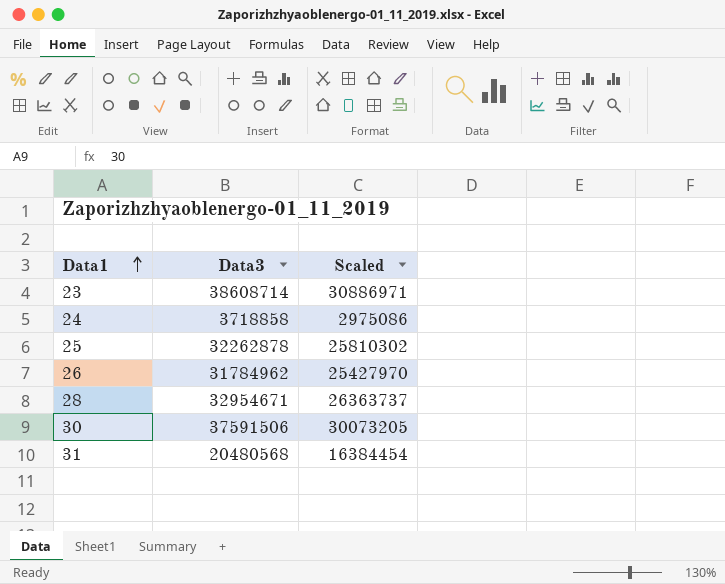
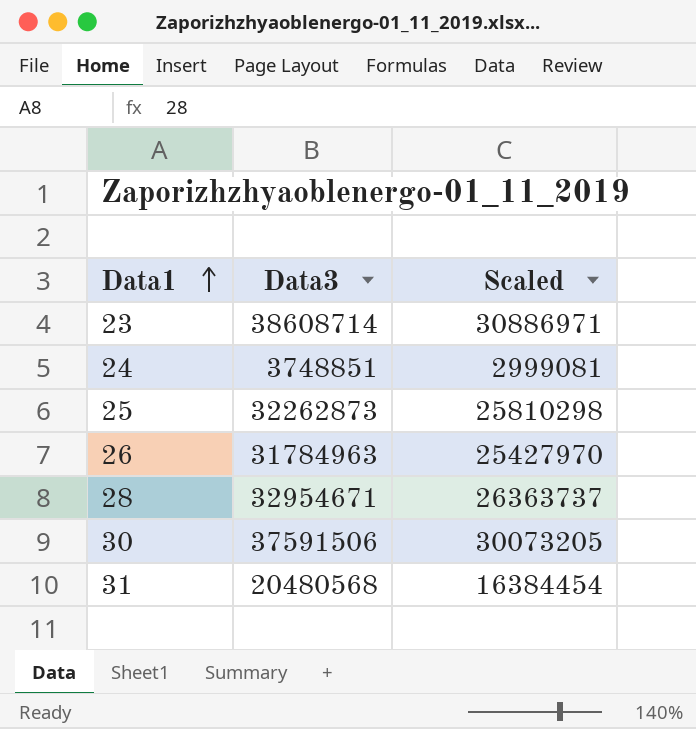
24 | Data3: 3718858 -> 3748851
24 | Scaled: 2975086 -> 2999081
25 | Data3: 32262878 -> 32262873
25 | Scaled: 25810302 -> 25810298
26 | Data3: 31784962 -> 31784963

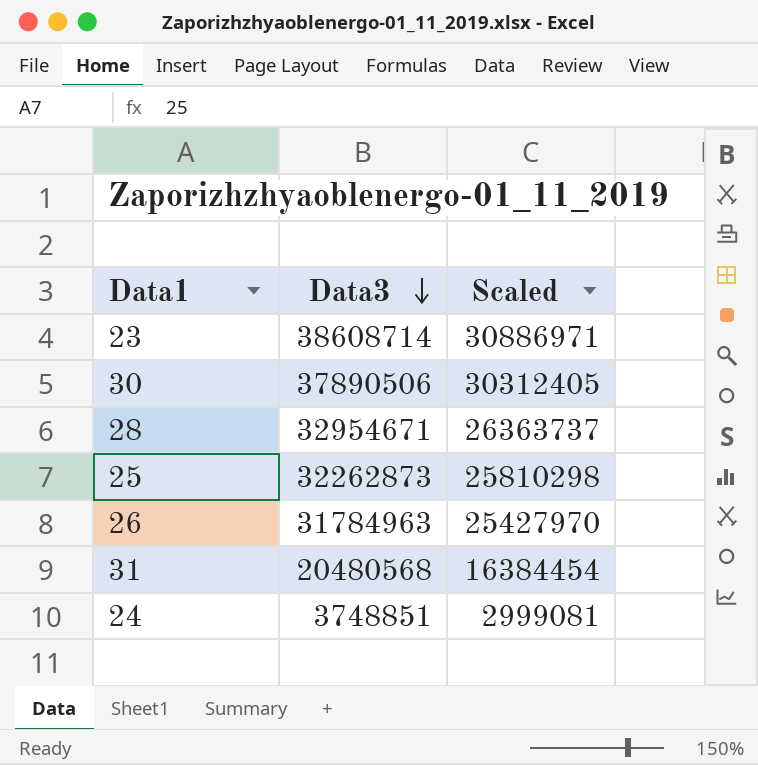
row order: Data1 ascending -> Data3 descending
30 | Data3: 37591506 -> 37890506
30 | Scaled: 30073205 -> 30312405

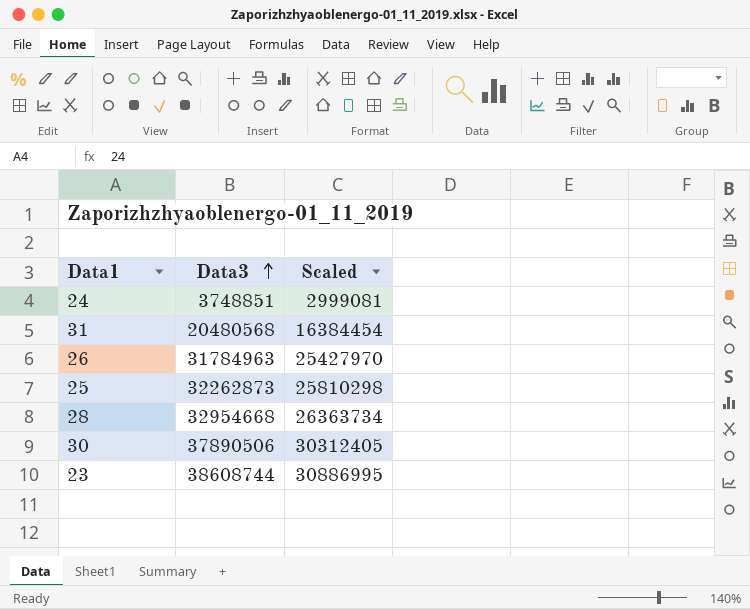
row order: Data3 descending -> Data3 ascending
28 | Data3: 32954671 -> 32954668
28 | Scaled: 26363737 -> 26363734
23 | Data3: 38608714 -> 38608744
23 | Scaled: 30886971 -> 30886995

